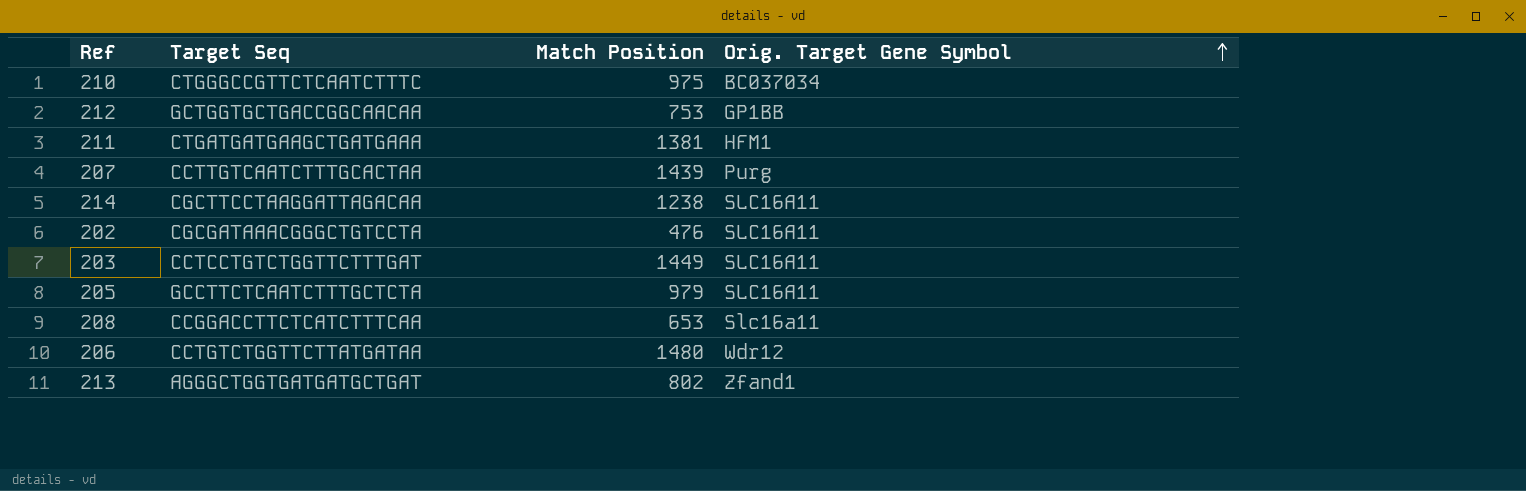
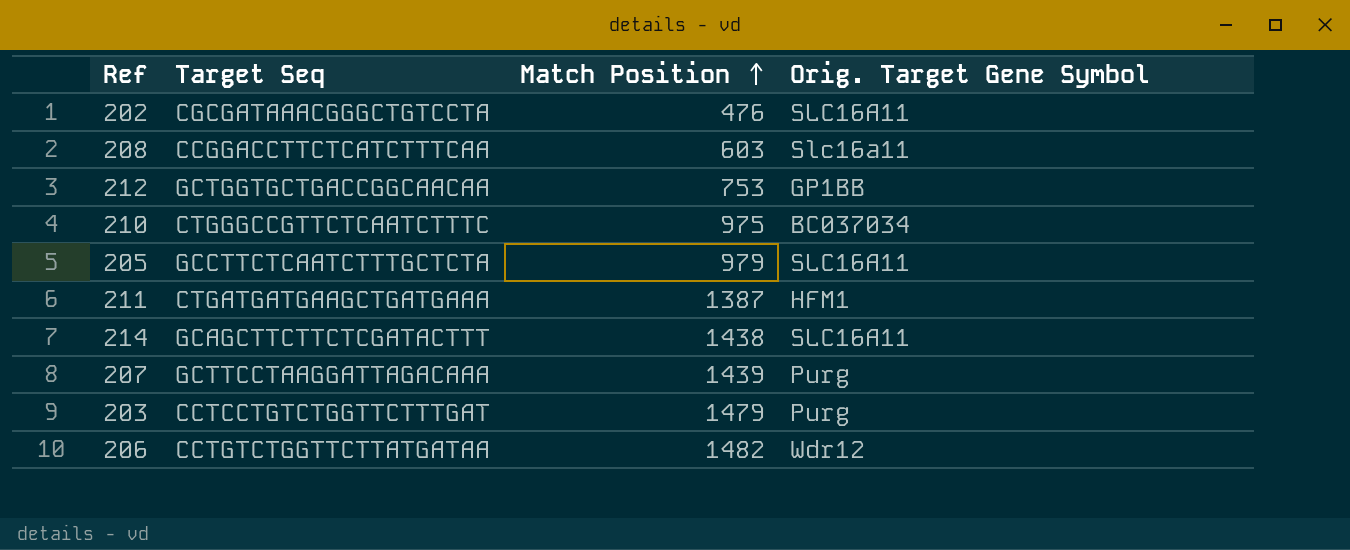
row order: Orig. Target Gene Symbol ascending -> Match Position ascending
row 213: AGGGCTGGTGATGATGCTGAT | 802 | Zfand1 -> none
208 | Match Position: 653 -> 603
211 | Match Position: 1381 -> 1387
214 | Target Seq: CGCTTCCTAAGGATTAGACAA -> GCAGCTTCTTCTCGATACTTT
214 | Match Position: 1238 -> 1438
207 | Target Seq: CCTTGTCAATCTTTGCACTAA -> GCTTCCTAAGGATTAGACAAA
203 | Match Position: 1449 -> 1479
203 | Orig. Target Gene Symbol: SLC16A11 -> Purg
206 | Match Position: 1480 -> 1482

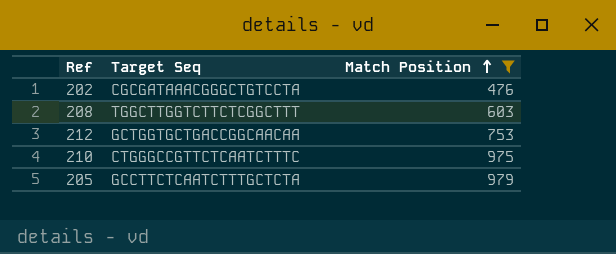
filter: none -> Match Position <= 979
column Orig. Target Gene Symbol | position: 4 -> none
208 | Target Seq: CCGGACCTTCTCATCTTTCAA -> TGGCTTGGTCTTCTCGGCTTT

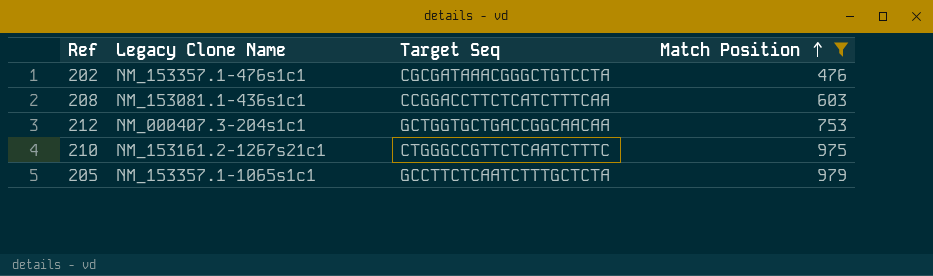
column Legacy Clone Name | position: none -> 2
208 | Target Seq: TGGCTTGGTCTTCTCGGCTTT -> CCGGACCTTCTCATCTTTCAA

